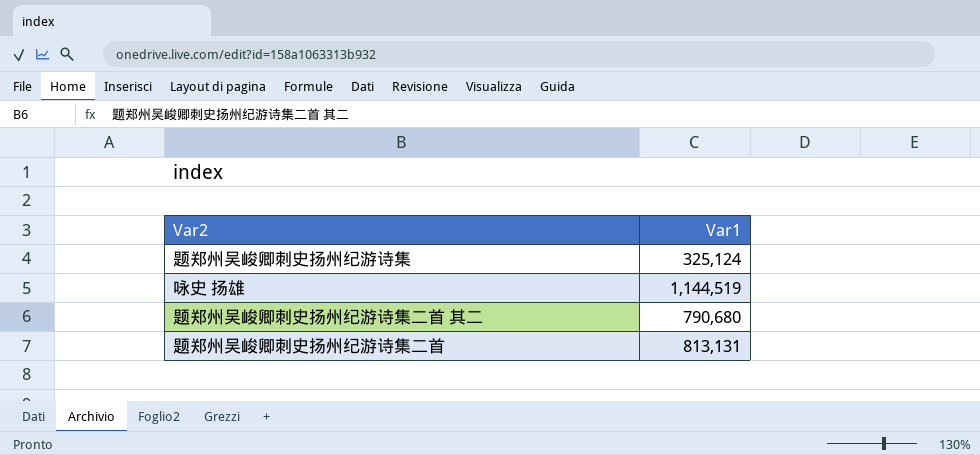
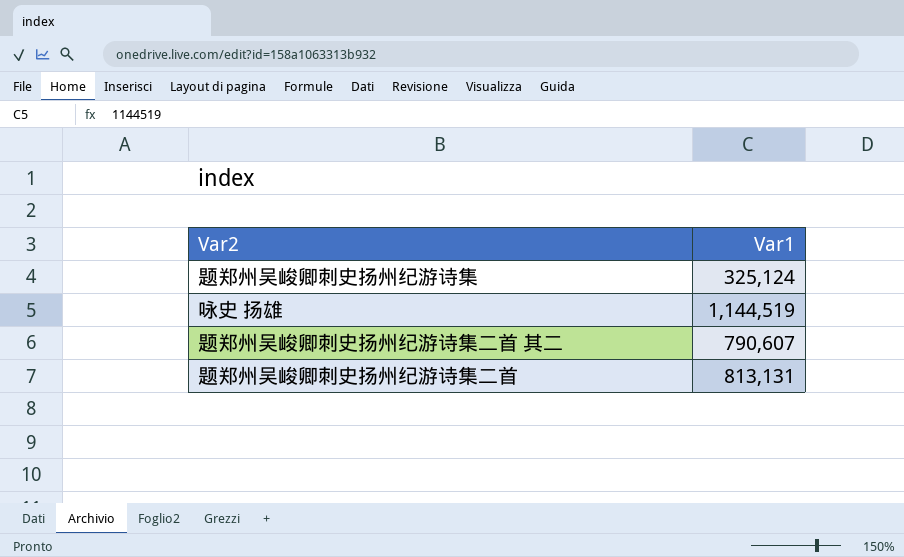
题郑州吴峻卿刺史扬州纪游诗集二首 其二 | Var1: 790,680 -> 790,607

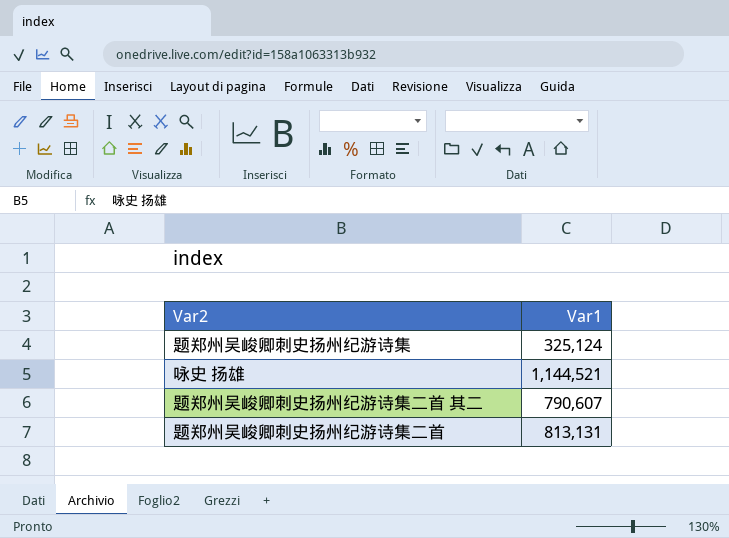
咏史 扬雄 | Var1: 1,144,519 -> 1,144,521

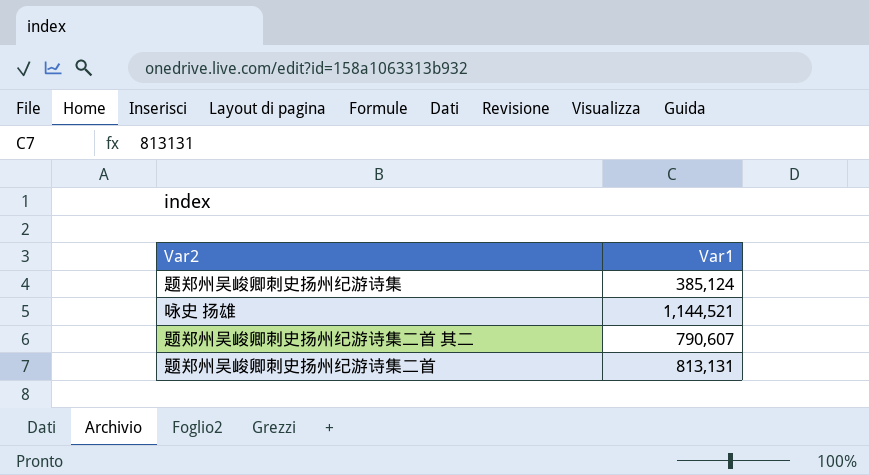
题郑州吴峻卿刺史扬州纪游诗集 | Var1: 325,124 -> 385,124

